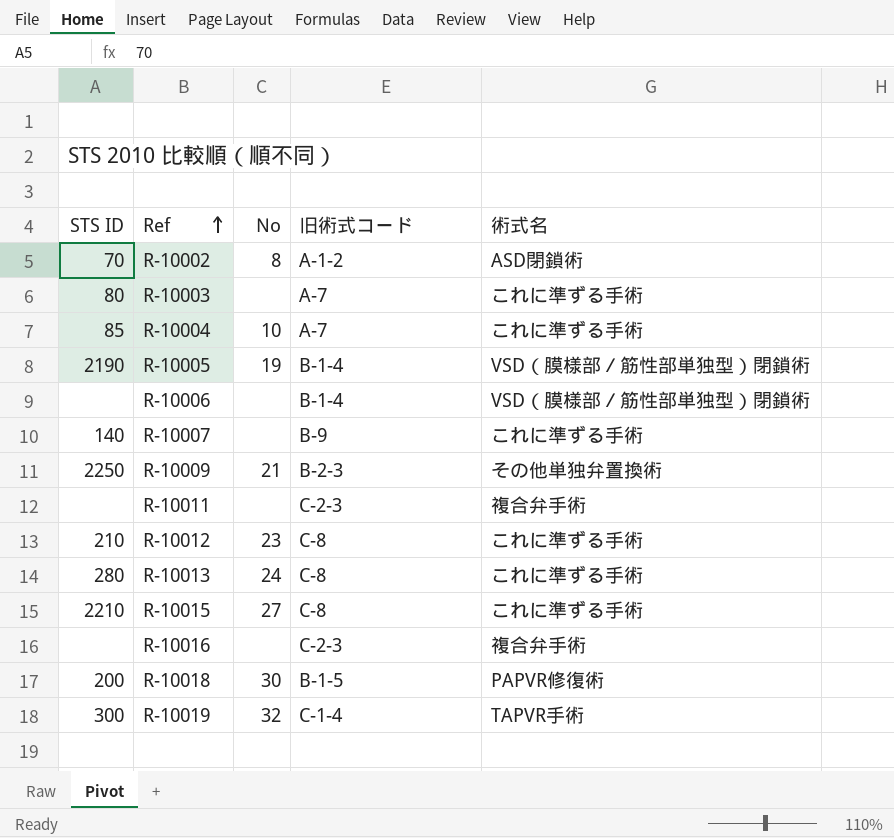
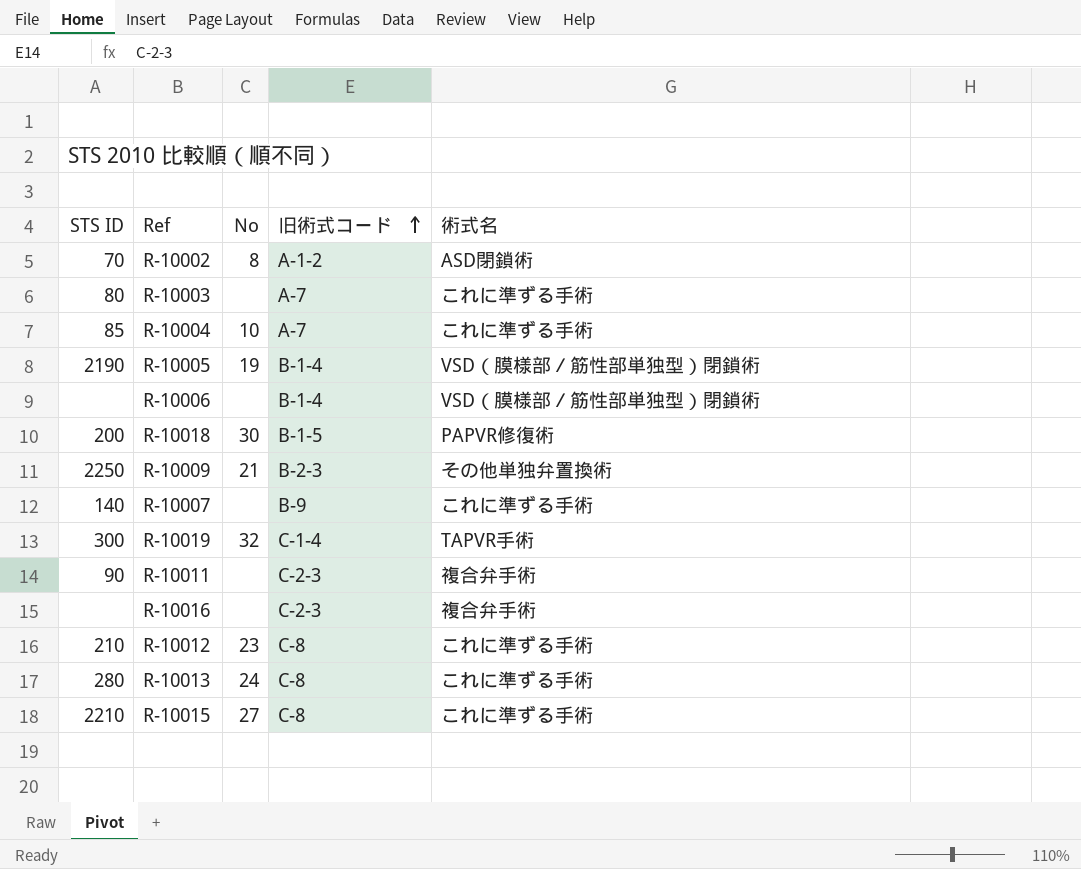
row order: Ref ascending -> 旧術式コード ascending
R-10011 | STS ID: none -> 90

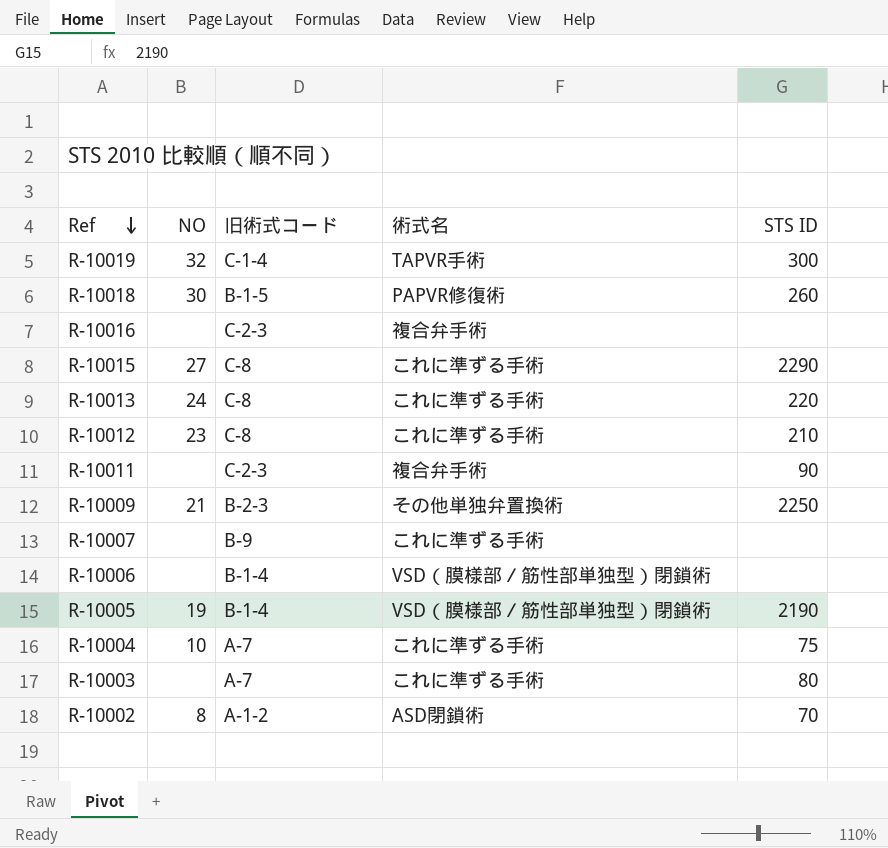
row order: 旧術式コード ascending -> Ref descending
column name: No -> NO
column STS ID | position: 1 -> 5
R-10018 | STS ID: 200 -> 260
R-10015 | STS ID: 2210 -> 2290
R-10013 | STS ID: 280 -> 220
R-10007 | STS ID: 140 -> none
R-10004 | STS ID: 85 -> 75

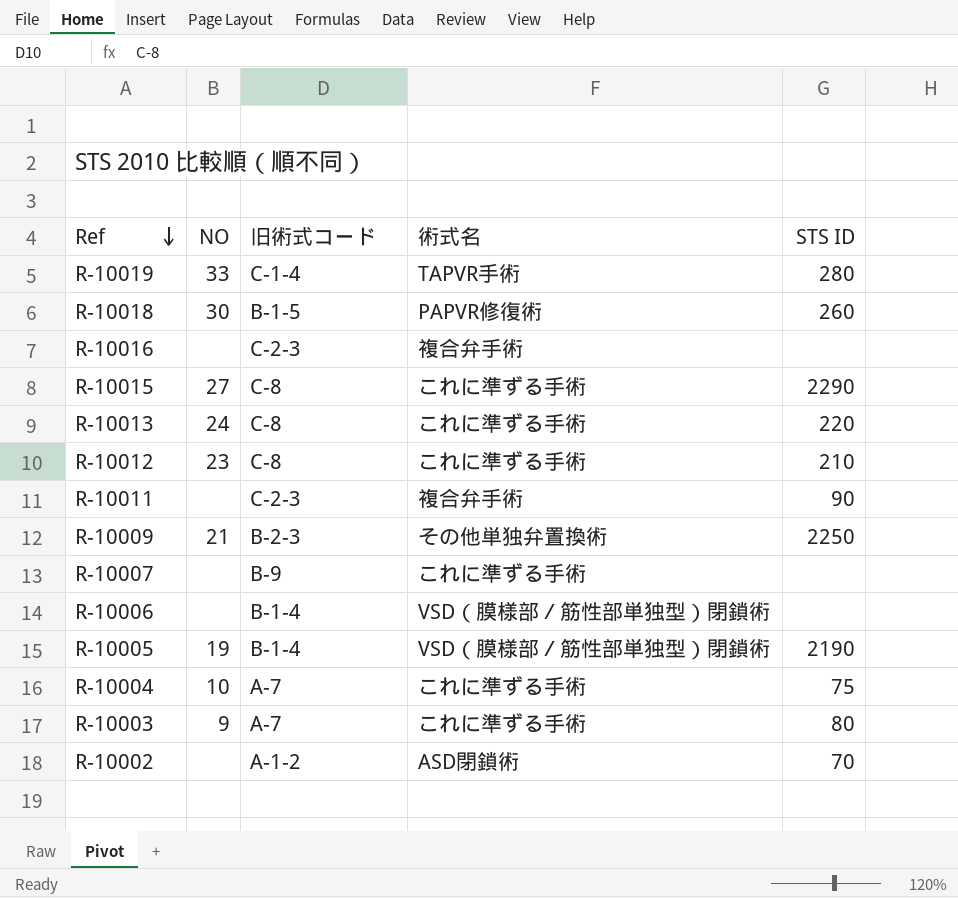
R-10019 | NO: 32 -> 33
R-10019 | STS ID: 300 -> 280
R-10003 | NO: none -> 9
R-10002 | NO: 8 -> none

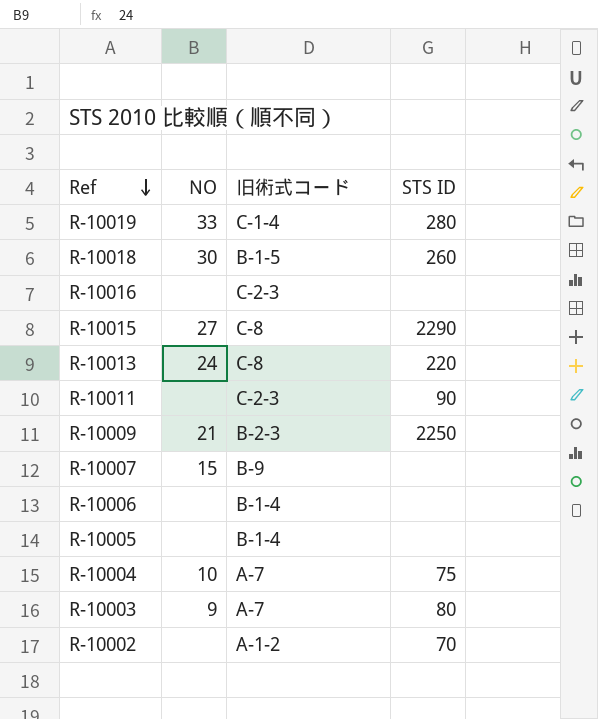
column 術式名 | position: 4 -> none
row R-10012: 23 | C-8 | これに準ずる手術 | 210 -> none
R-10007 | NO: none -> 15
R-10005 | NO: 19 -> none
R-10005 | STS ID: 2190 -> none

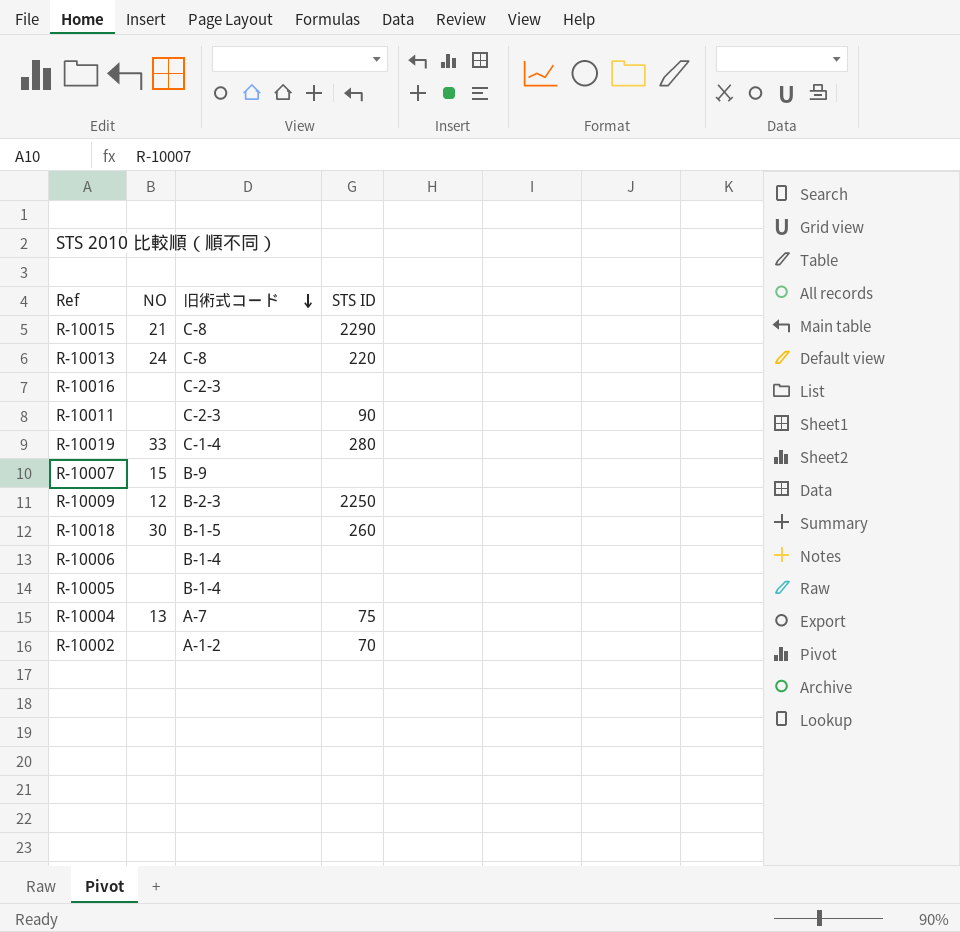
row order: Ref descending -> 旧術式コード descending
row R-10003: 9 | A-7 | 80 -> none
R-10015 | NO: 27 -> 21
R-10009 | NO: 21 -> 12
R-10004 | NO: 10 -> 13

